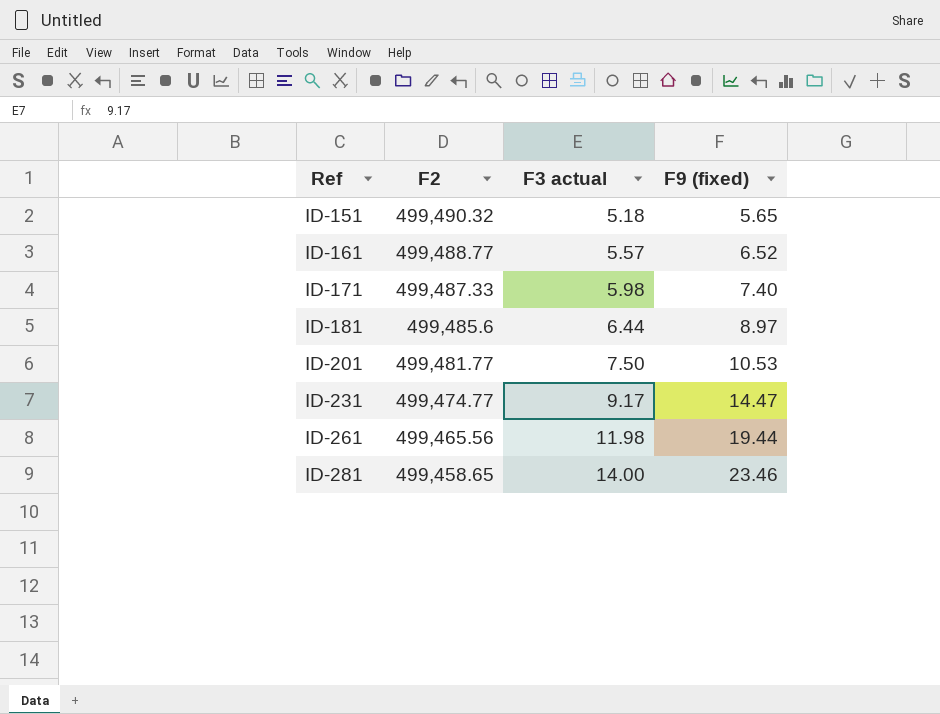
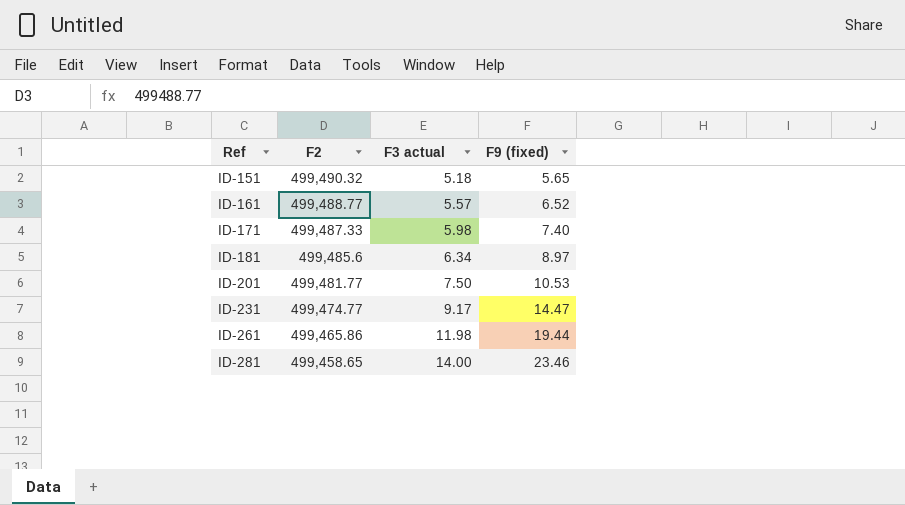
ID-181 | F3 actual: 6.44 -> 6.34
ID-261 | F2: 499,465.56 -> 499,465.86

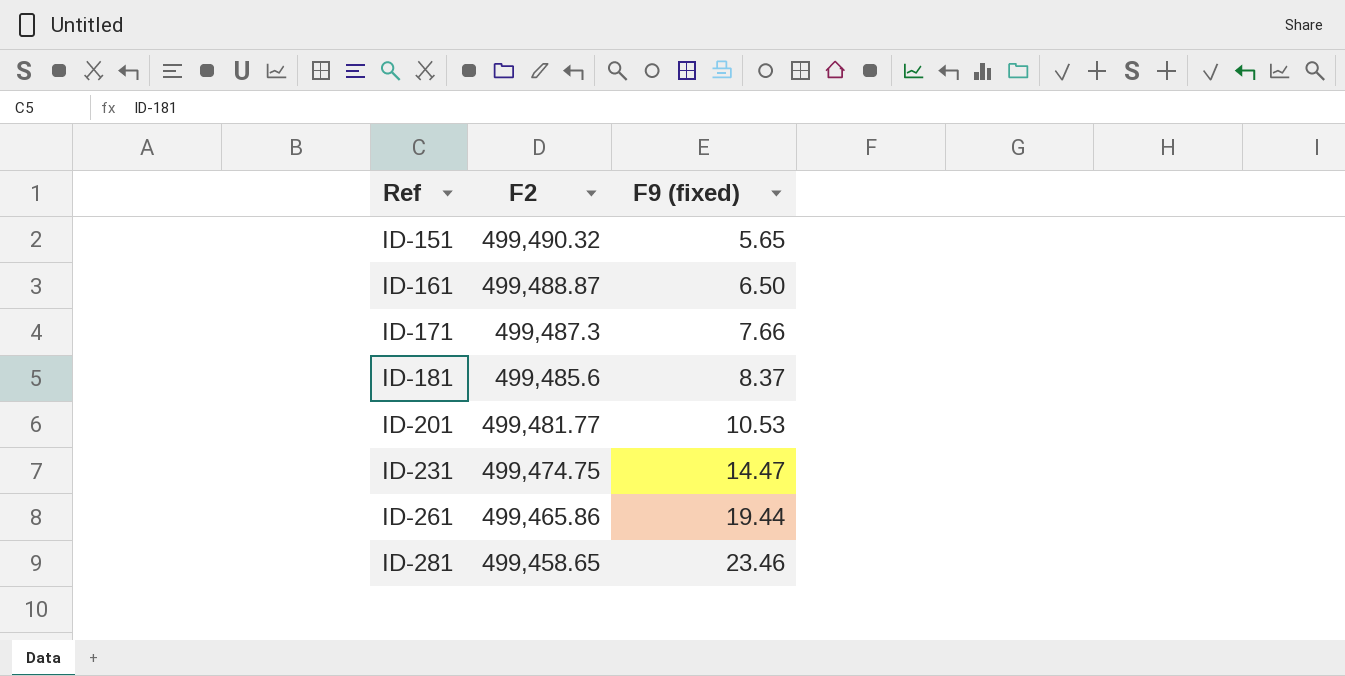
column F3 actual | position: 3 -> none
ID-161 | F2: 499,488.77 -> 499,488.87
ID-161 | F9 (fixed): 6.52 -> 6.50
ID-171 | F2: 499,487.33 -> 499,487.3
ID-171 | F9 (fixed): 7.40 -> 7.66
ID-181 | F9 (fixed): 8.97 -> 8.37
ID-231 | F2: 499,474.77 -> 499,474.75

